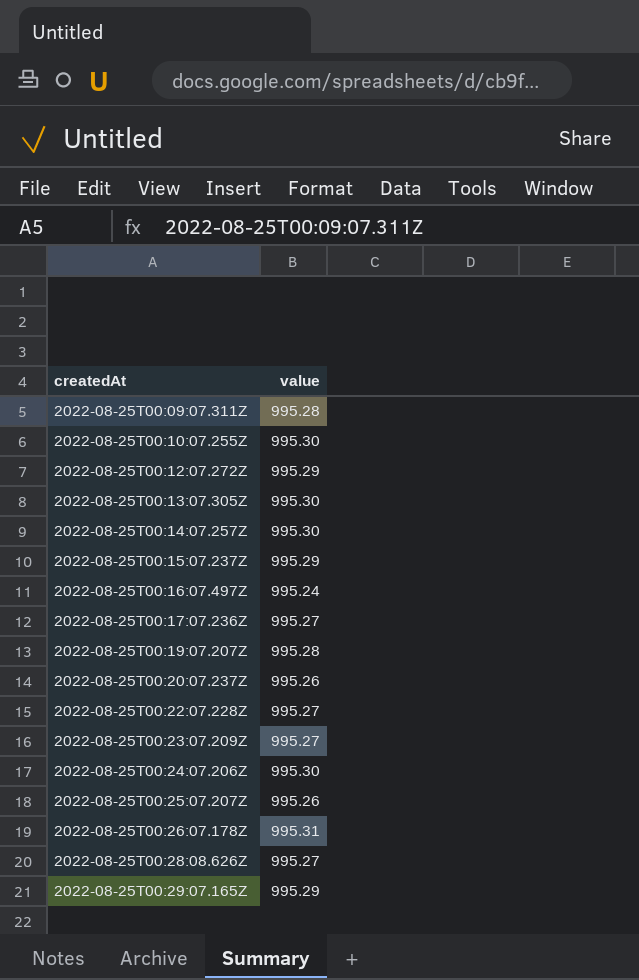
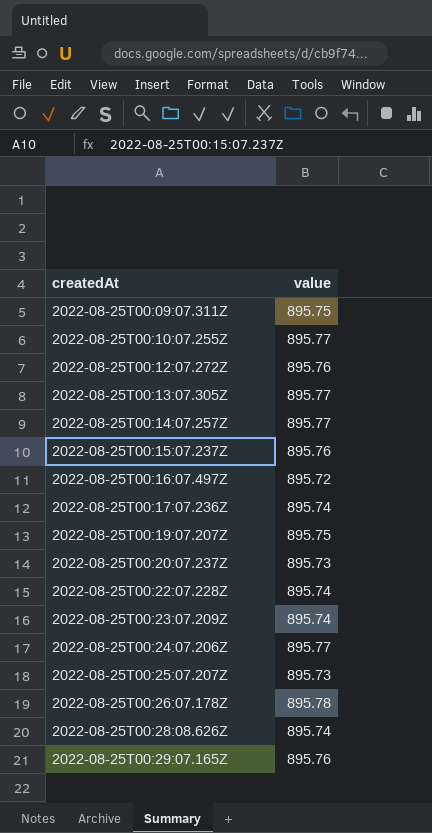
2022-08-25T00:09:07.311Z | value: 995.28 -> 895.75
2022-08-25T00:10:07.255Z | value: 995.30 -> 895.77
2022-08-25T00:12:07.272Z | value: 995.29 -> 895.76
2022-08-25T00:13:07.305Z | value: 995.30 -> 895.77
2022-08-25T00:14:07.257Z | value: 995.30 -> 895.77
2022-08-25T00:15:07.237Z | value: 995.29 -> 895.76
2022-08-25T00:16:07.497Z | value: 995.24 -> 895.72
2022-08-25T00:17:07.236Z | value: 995.27 -> 895.74
2022-08-25T00:19:07.207Z | value: 995.28 -> 895.75
2022-08-25T00:20:07.237Z | value: 995.26 -> 895.73
2022-08-25T00:22:07.228Z | value: 995.27 -> 895.74
2022-08-25T00:23:07.209Z | value: 995.27 -> 895.74
2022-08-25T00:24:07.206Z | value: 995.30 -> 895.77
2022-08-25T00:25:07.207Z | value: 995.26 -> 895.73
2022-08-25T00:26:07.178Z | value: 995.31 -> 895.78
2022-08-25T00:28:08.626Z | value: 995.27 -> 895.74
2022-08-25T00:29:07.165Z | value: 995.29 -> 895.76

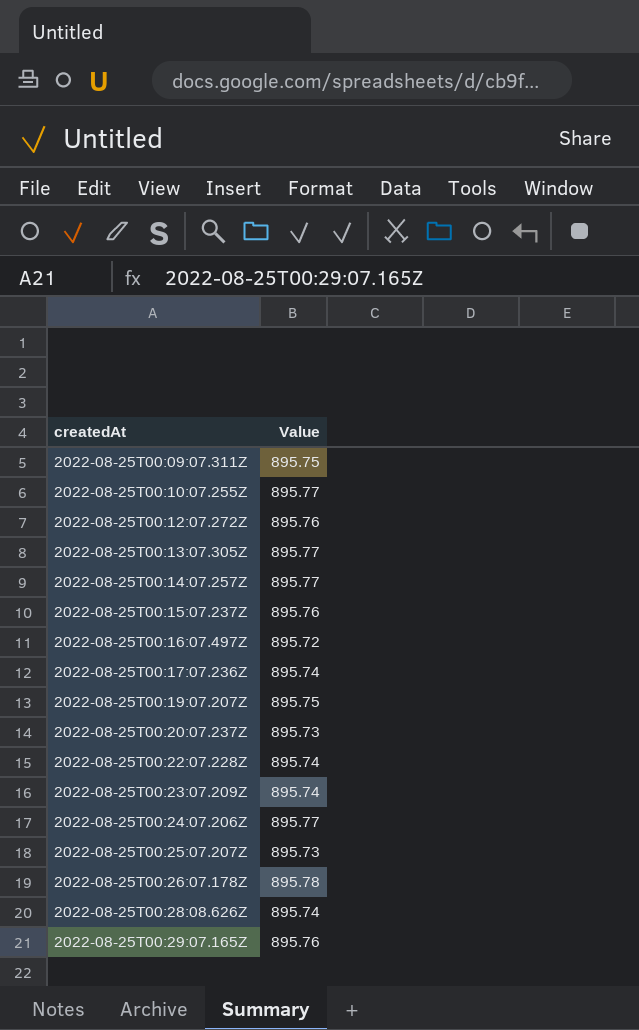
column name: value -> Value

